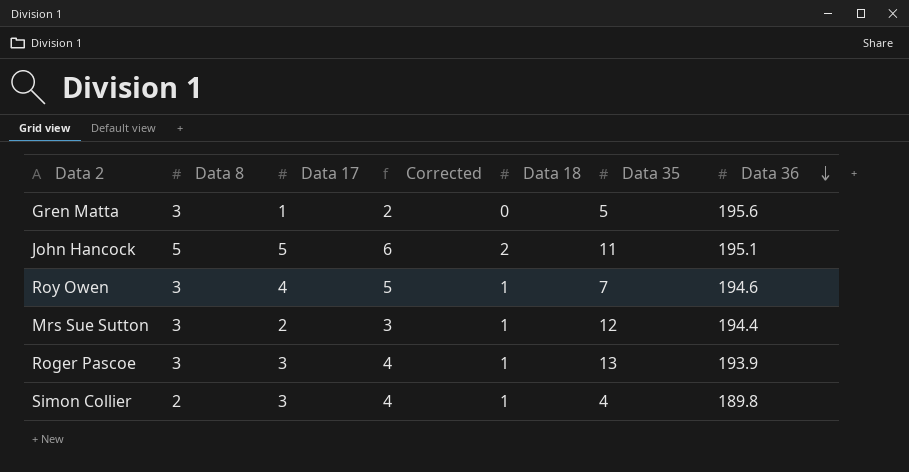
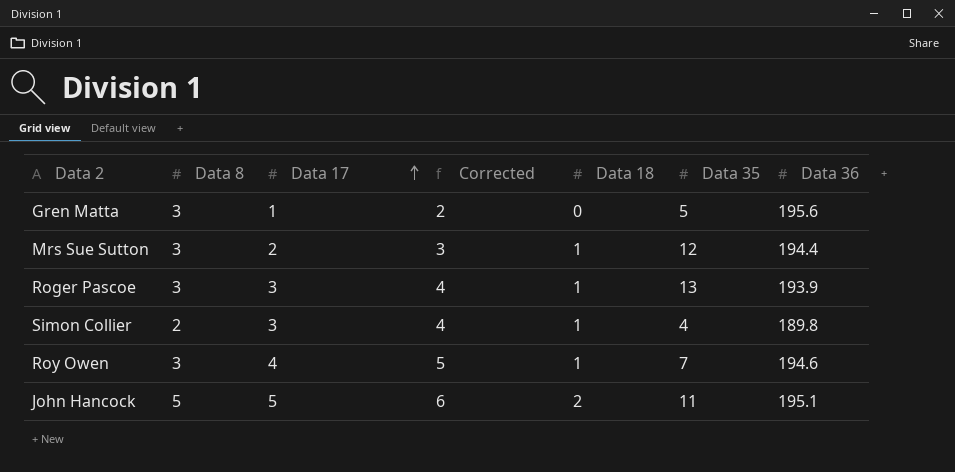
row order: Data 36 descending -> Data 17 ascending

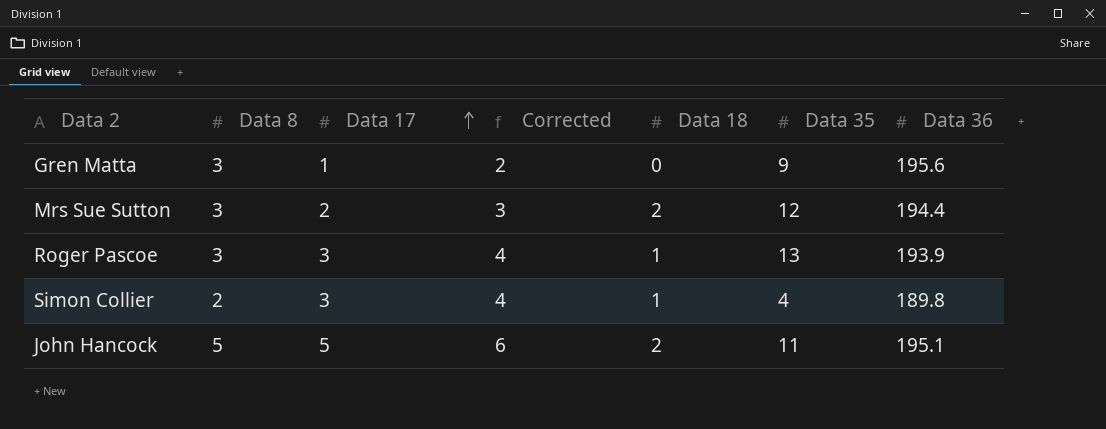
row Roy Owen: 3 | 4 | 5 | 1 | 7 | 194.6 -> none
Gren Matta | Data 35: 5 -> 9
Mrs Sue Sutton | Data 18: 1 -> 2

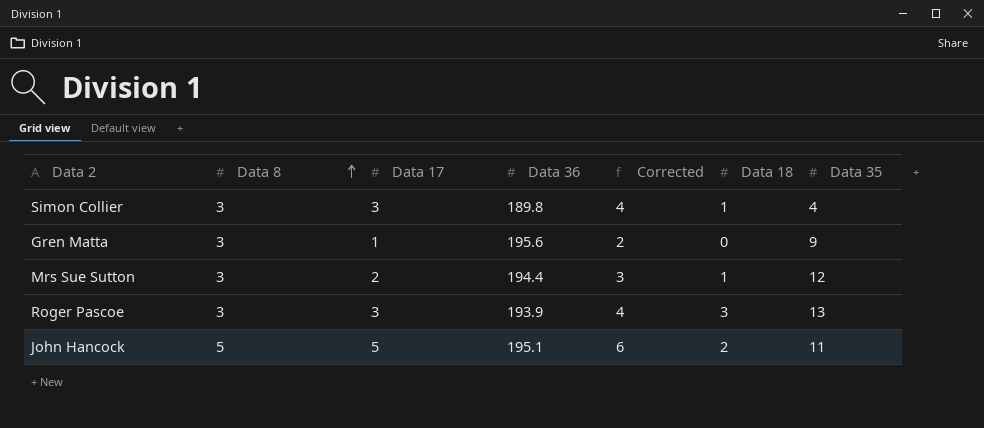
row order: Data 17 ascending -> Data 8 ascending
column Data 36 | position: 7 -> 4
Simon Collier | Data 8: 2 -> 3
Mrs Sue Sutton | Data 18: 2 -> 1
Roger Pascoe | Data 18: 1 -> 3

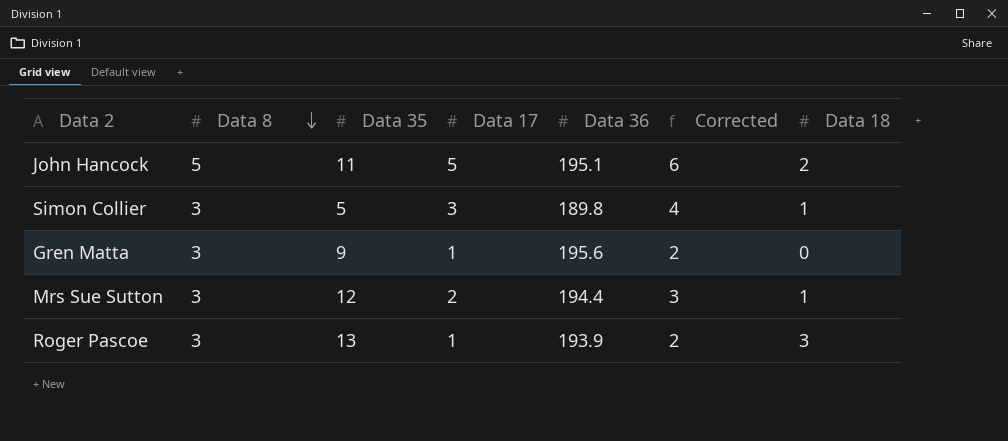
row order: Data 8 ascending -> Data 8 descending
column Data 35 | position: 7 -> 3
Simon Collier | Data 35: 4 -> 5
Roger Pascoe | Data 17: 3 -> 1
Roger Pascoe | Corrected: 4 -> 2

